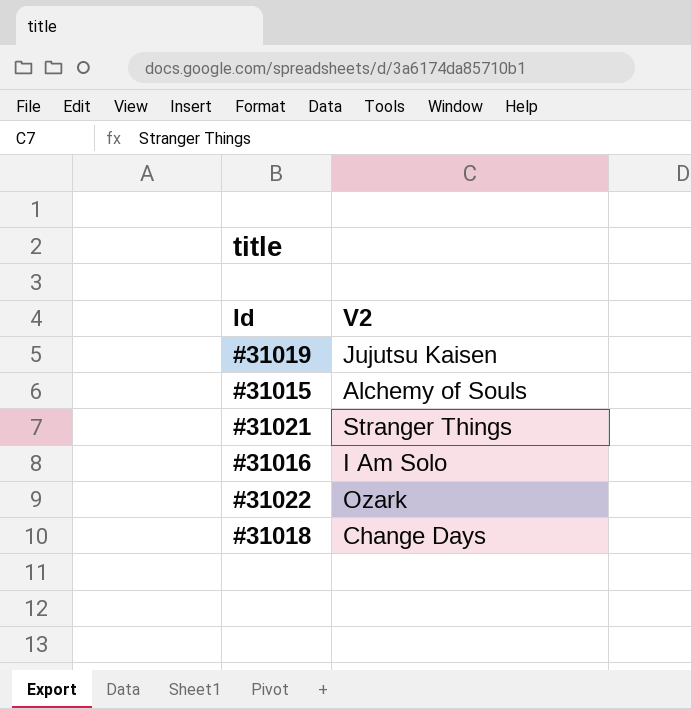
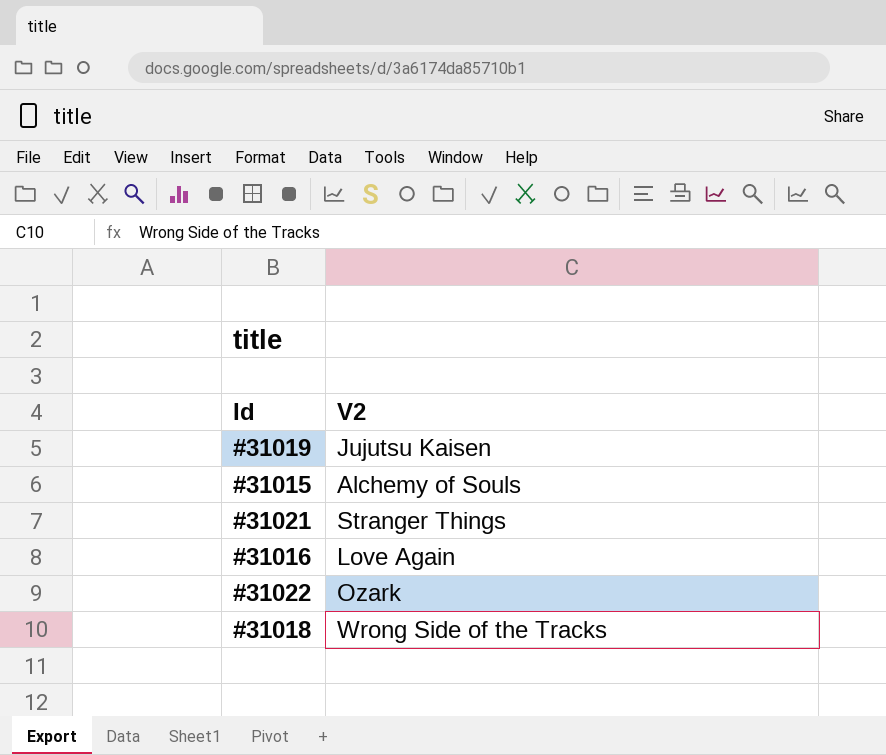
#31016 | V2: I Am Solo -> Love Again
#31018 | V2: Change Days -> Wrong Side of the Tracks

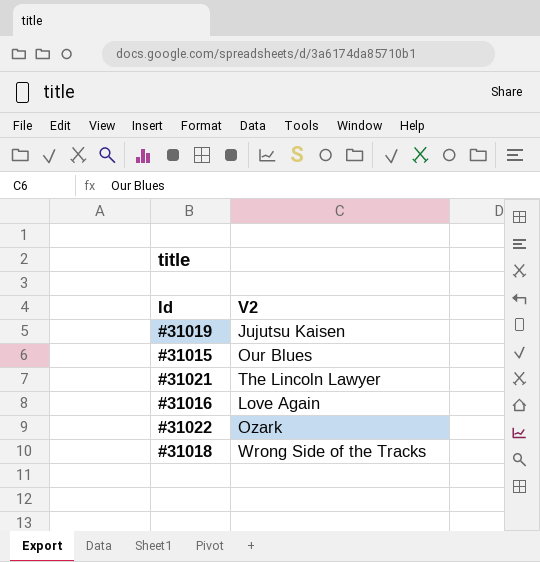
#31015 | V2: Alchemy of Souls -> Our Blues
#31021 | V2: Stranger Things -> The Lincoln Lawyer

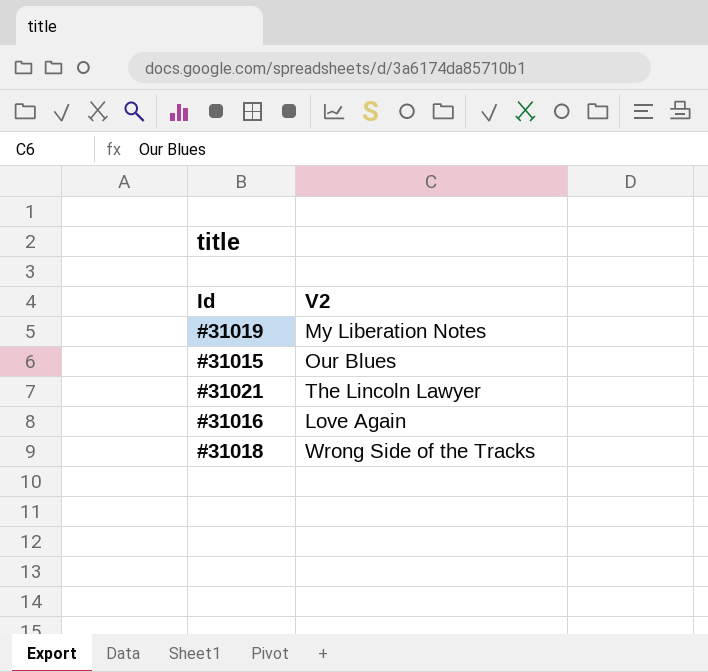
row #31022: Ozark -> none
#31019 | V2: Jujutsu Kaisen -> My Liberation Notes

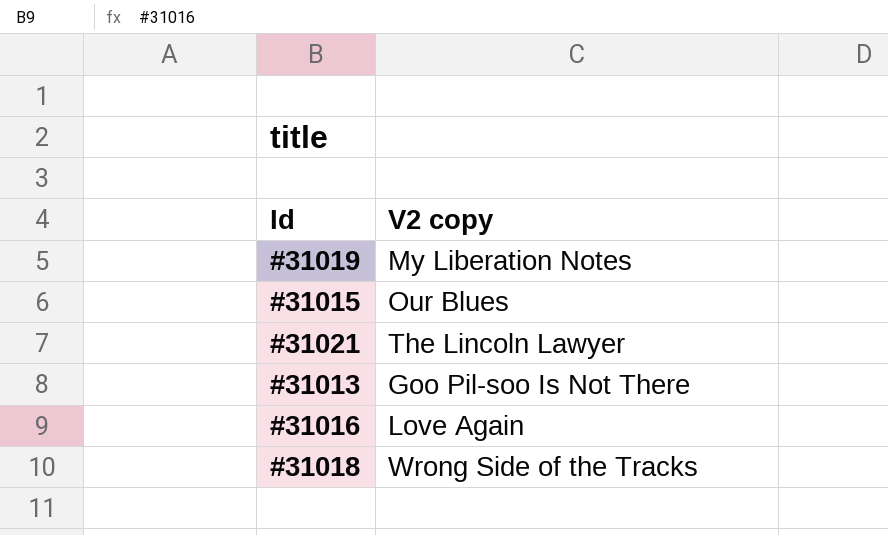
column name: V2 -> V2 copy
row #31013: none -> Goo Pil-soo Is Not There

